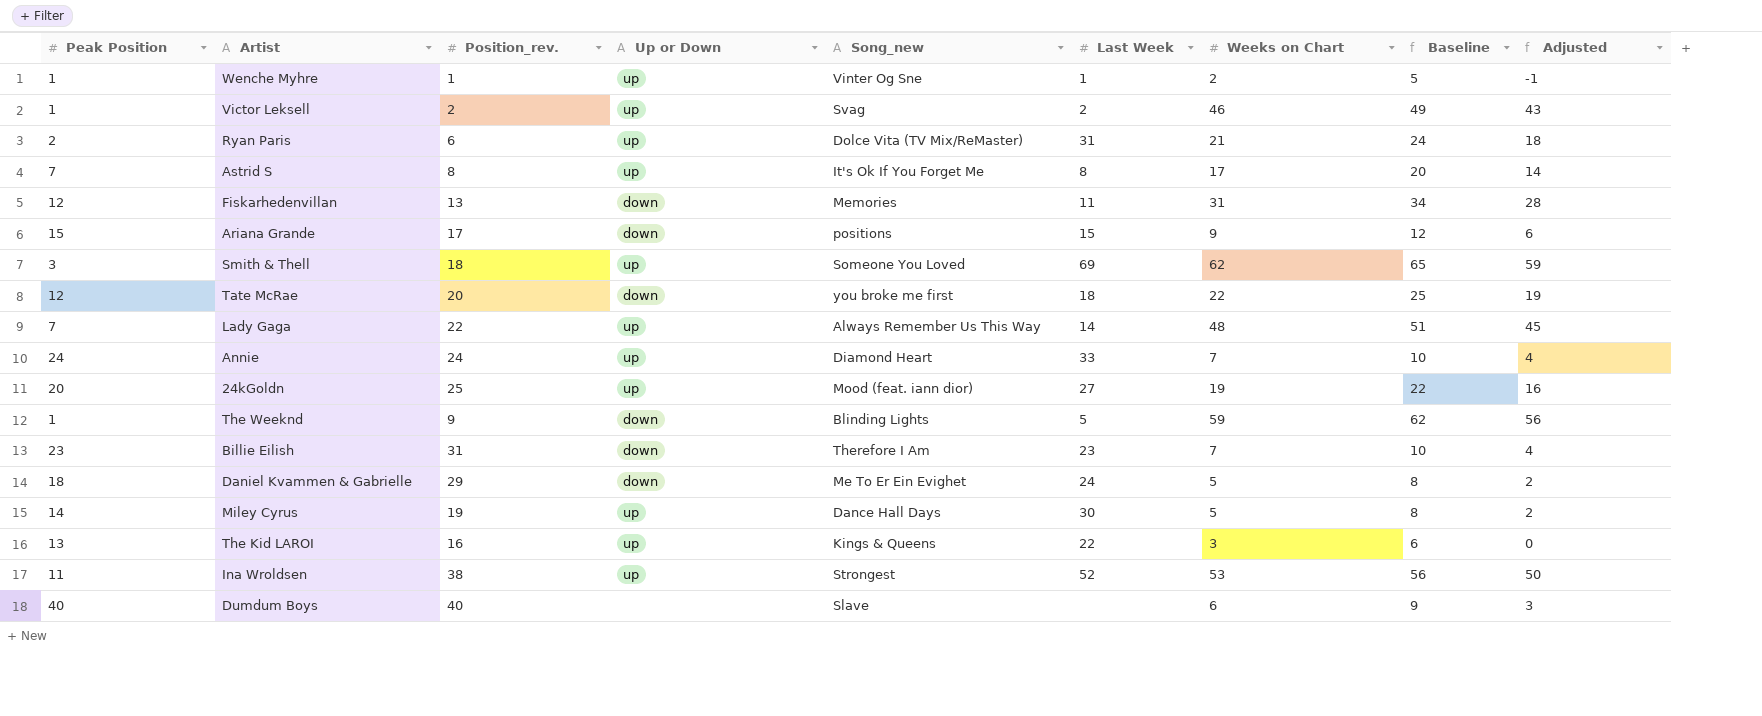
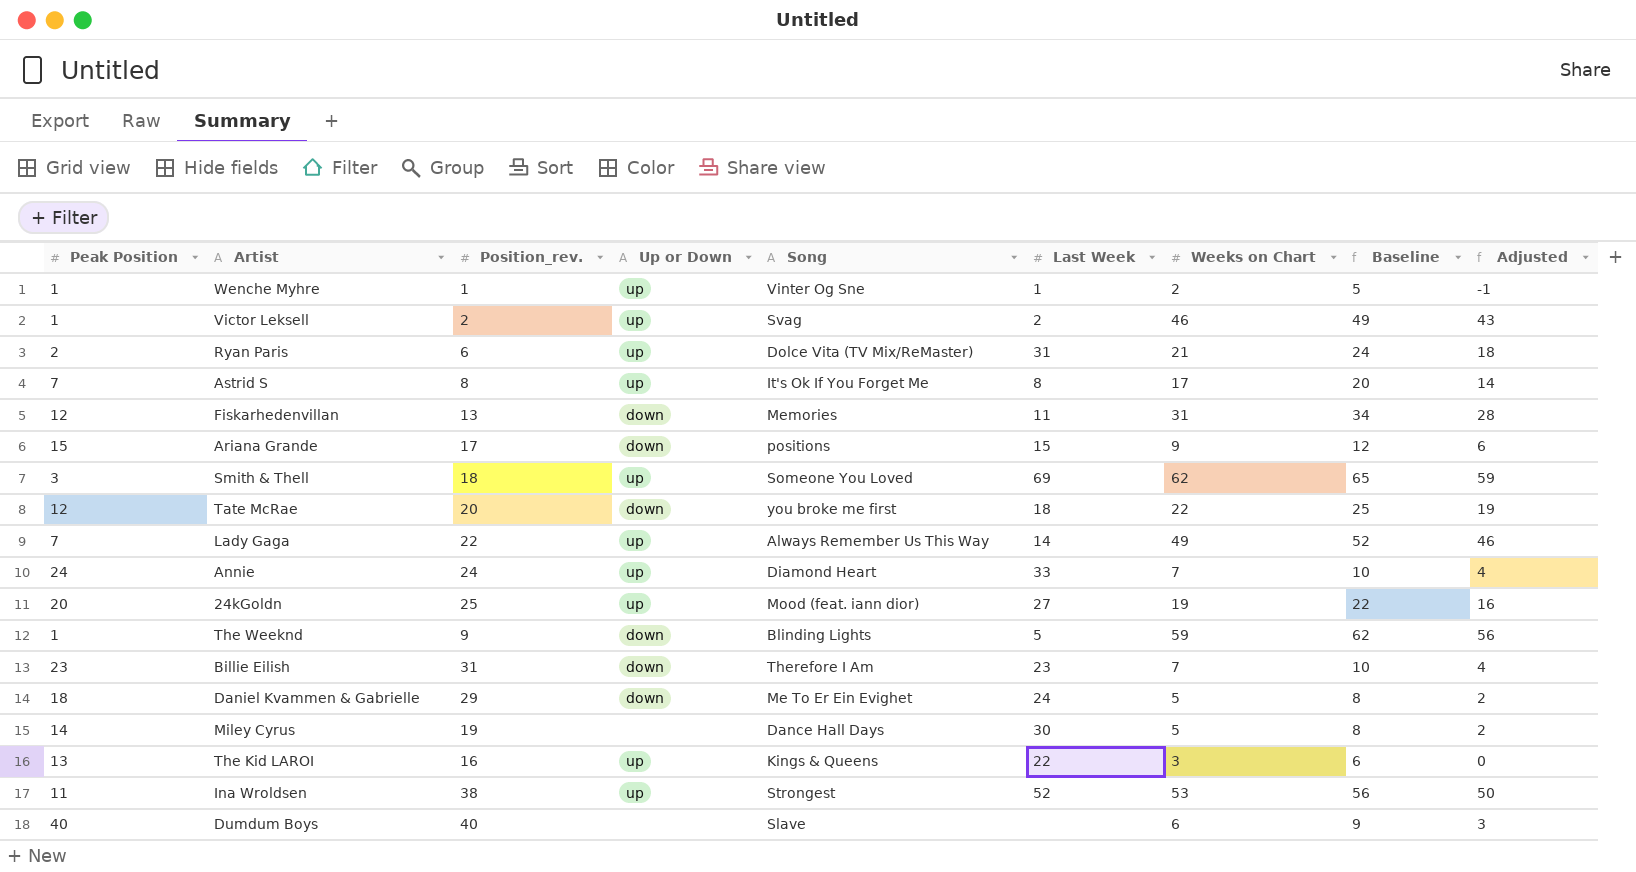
column name: Song_new -> Song
Lady Gaga | Weeks on Chart: 48 -> 49
Lady Gaga | Baseline: 51 -> 52
Lady Gaga | Adjusted: 45 -> 46
Miley Cyrus | Up or Down: up -> none

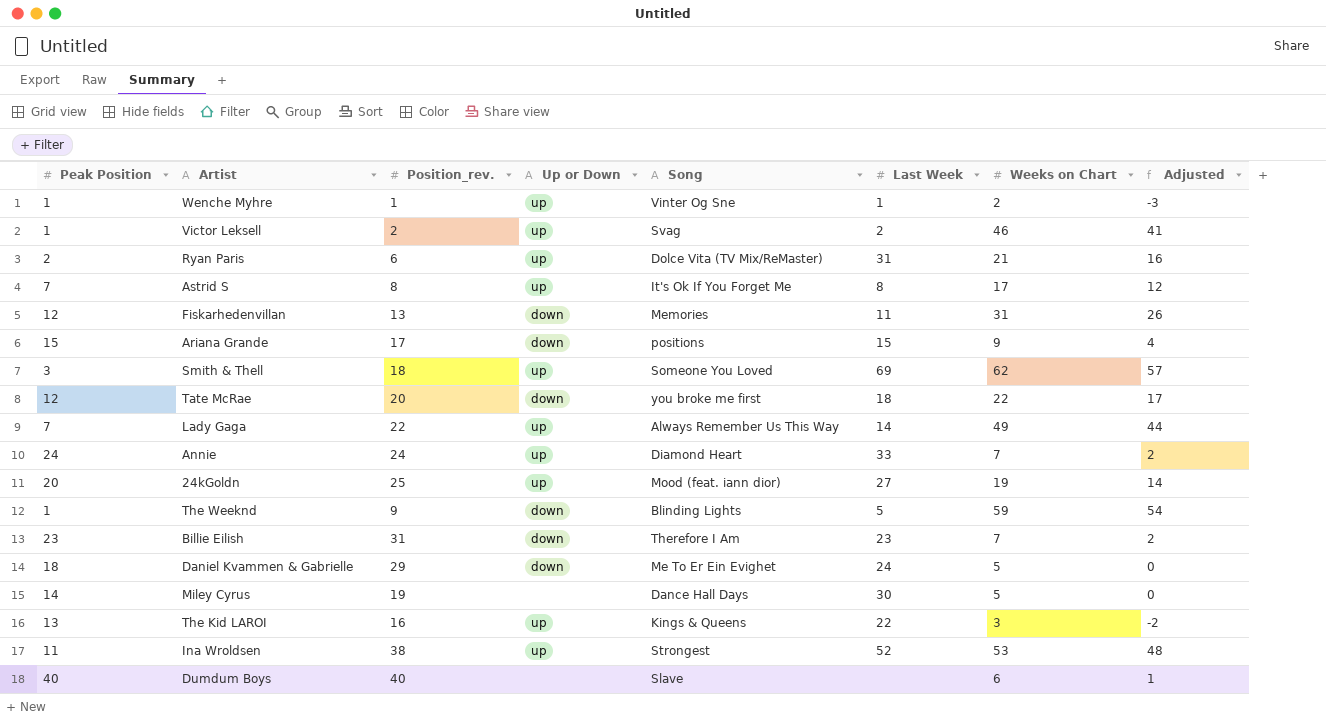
column Baseline | formula: [Weeks on Chart] + 3 -> none
column Adjusted | formula: [Weeks on Chart] - 3 -> [Weeks on Chart] - 5

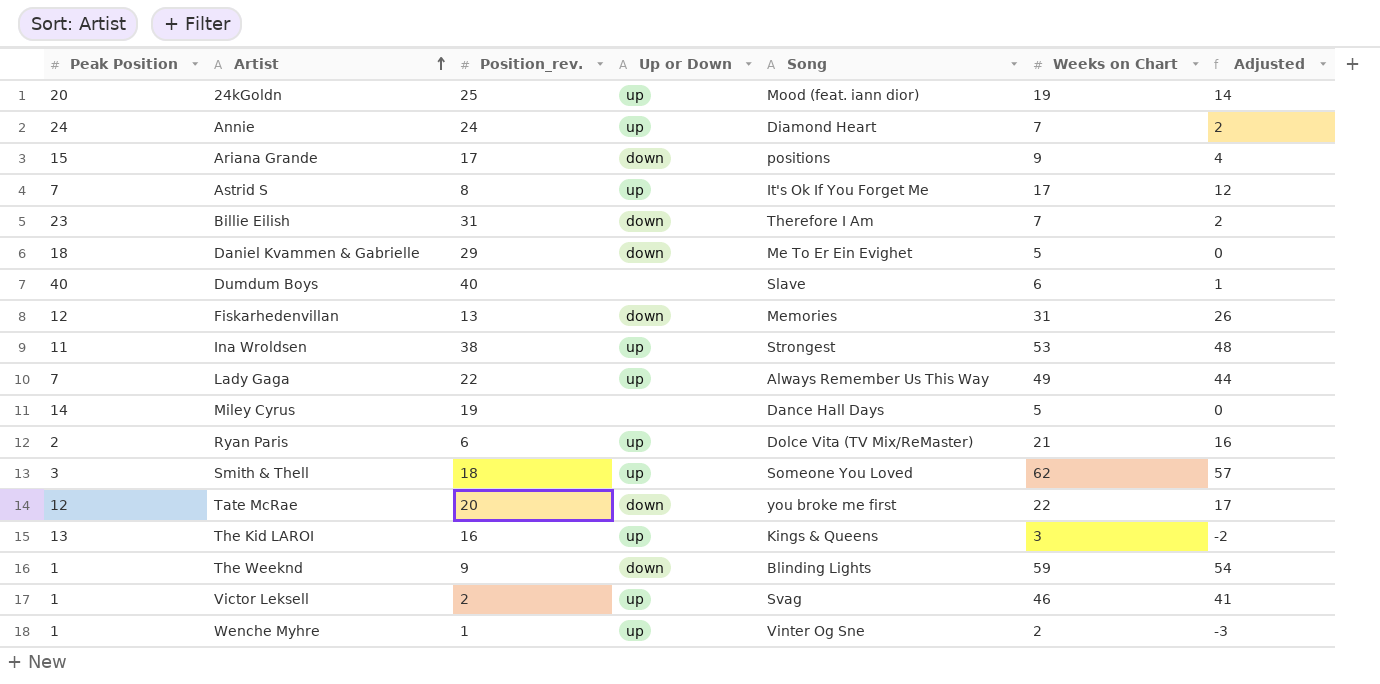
row order: none -> Artist ascending
column Last Week | position: 6 -> none

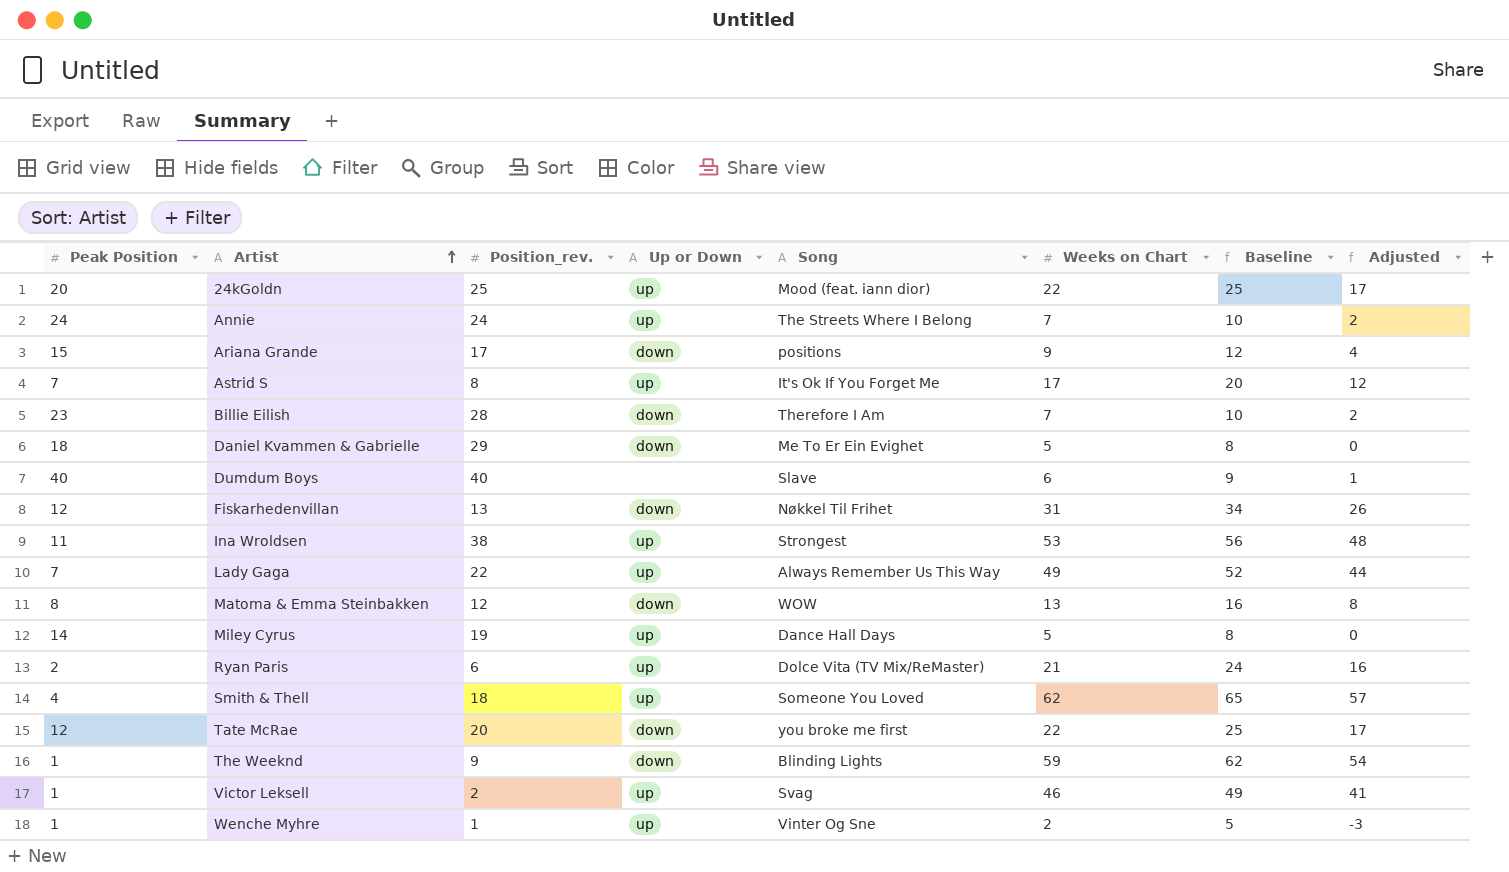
column Baseline | formula: none -> [Weeks on Chart] + 3
row The Kid LAROI: 13 | 16 | up | Kings & Queens | 3 | -2 -> none
24kGoldn | Weeks on Chart: 19 -> 22
24kGoldn | Adjusted: 14 -> 17
Annie | Song: Diamond Heart -> The Streets Where I Belong
Billie Eilish | Position_rev.: 31 -> 28
Fiskarhedenvillan | Song: Memories -> Nøkkel Til Frihet
row Matoma & Emma Steinbakken: none -> 8 | 12 | down | WOW | 13 | 16 | 8
Miley Cyrus | Up or Down: none -> up
Smith & Thell | Peak Position: 3 -> 4

